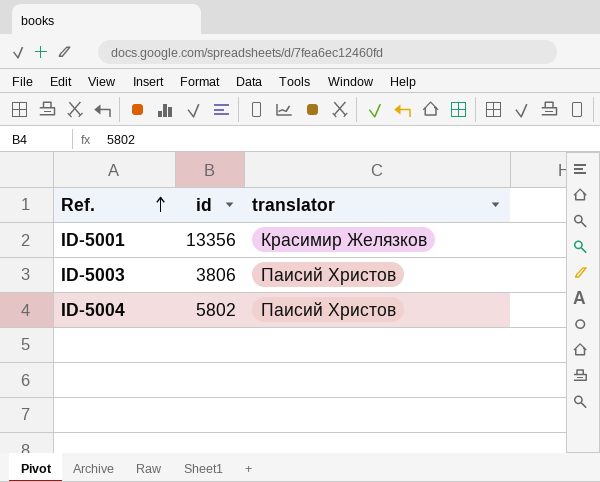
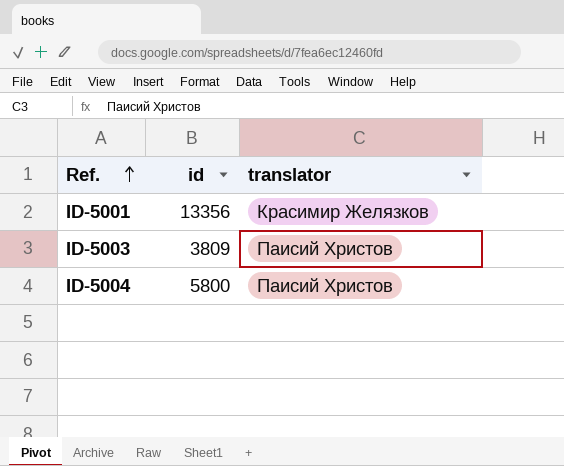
ID-5003 | id: 3806 -> 3809
ID-5004 | id: 5802 -> 5800

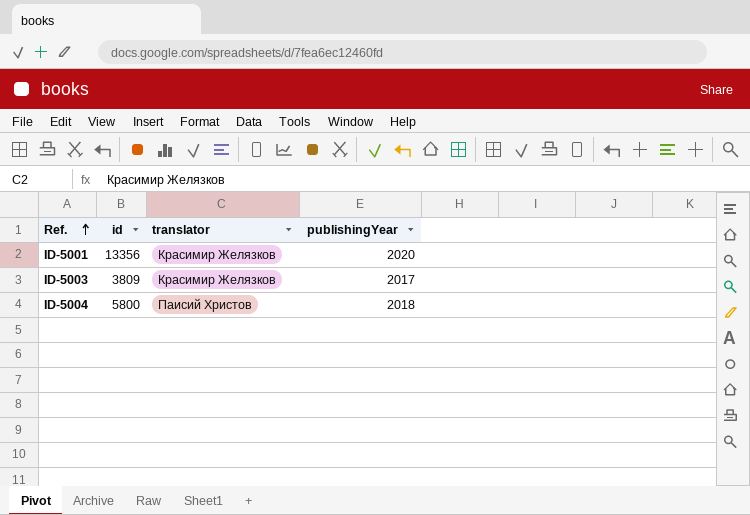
column publishingYear | position: none -> 4
ID-5003 | translator: Паисий Христов -> Красимир Желязков

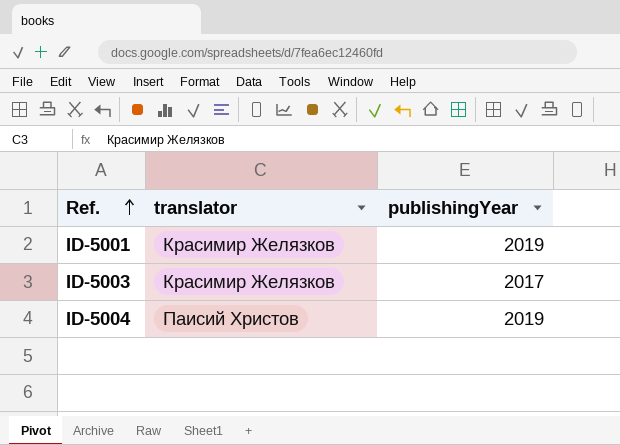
column id | position: 2 -> none
ID-5001 | publishingYear: 2020 -> 2019
ID-5004 | publishingYear: 2018 -> 2019

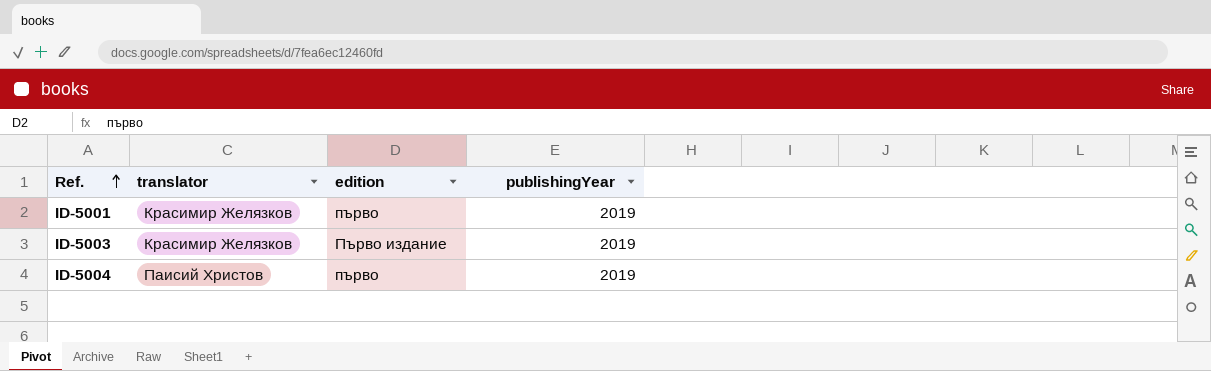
column edition | position: none -> 3
ID-5003 | publishingYear: 2017 -> 2019

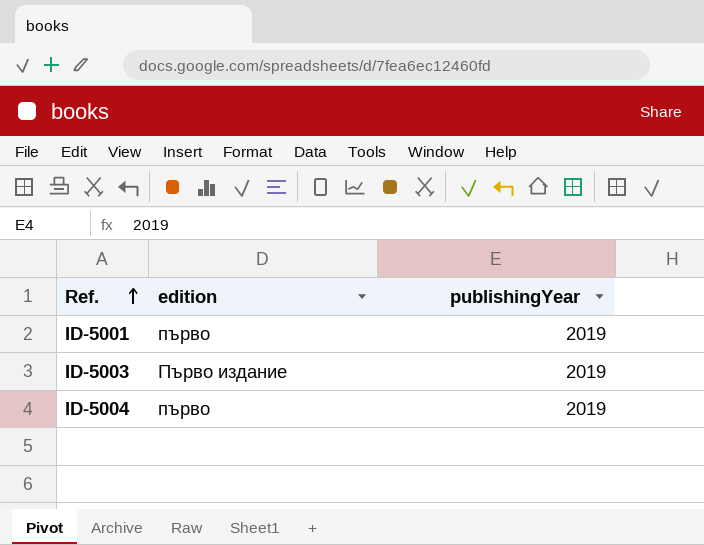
column translator | position: 2 -> none

